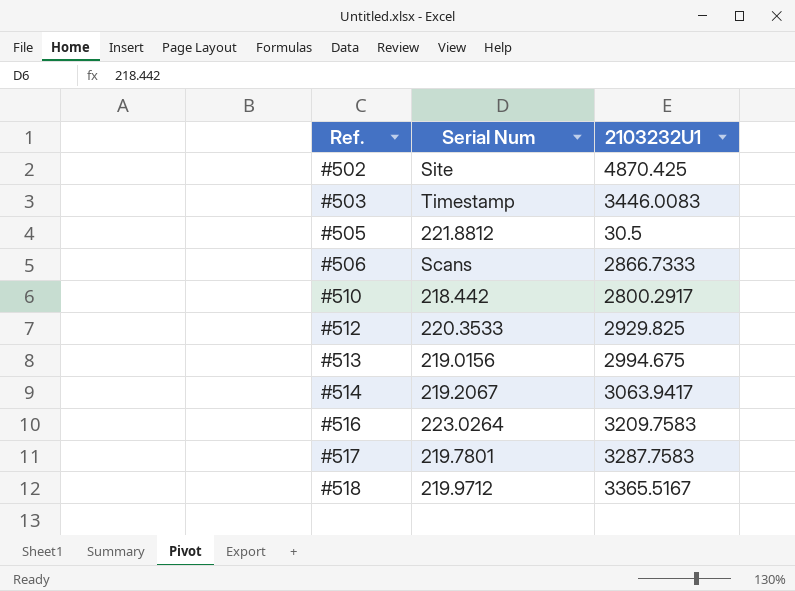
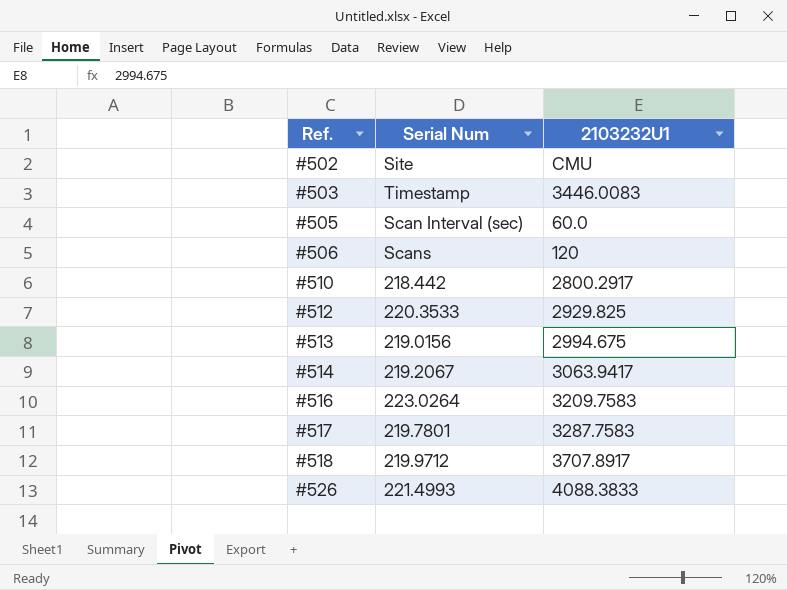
#502 | 2103232U1: 4870.425 -> CMU
#505 | Serial Num: 221.8812 -> Scan Interval (sec)
#505 | 2103232U1: 30.5 -> 60.0
#506 | 2103232U1: 2866.7333 -> 120
#518 | 2103232U1: 3365.5167 -> 3707.8917
row #526: none -> 221.4993 | 4088.3833

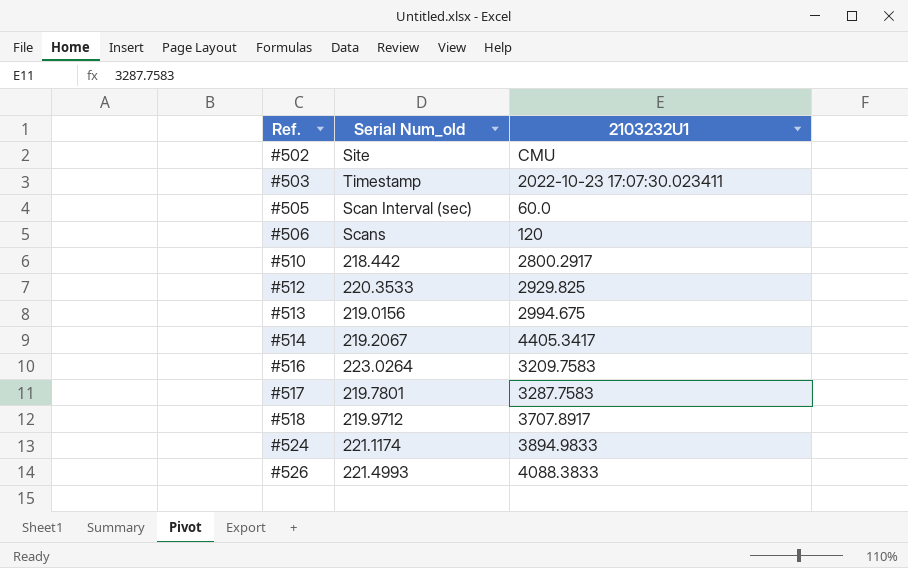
column name: Serial Num -> Serial Num_old
#503 | 2103232U1: 3446.0083 -> 2022-10-23 17:07:30.023411
#514 | 2103232U1: 3063.9417 -> 4405.3417
row #524: none -> 221.1174 | 3894.9833

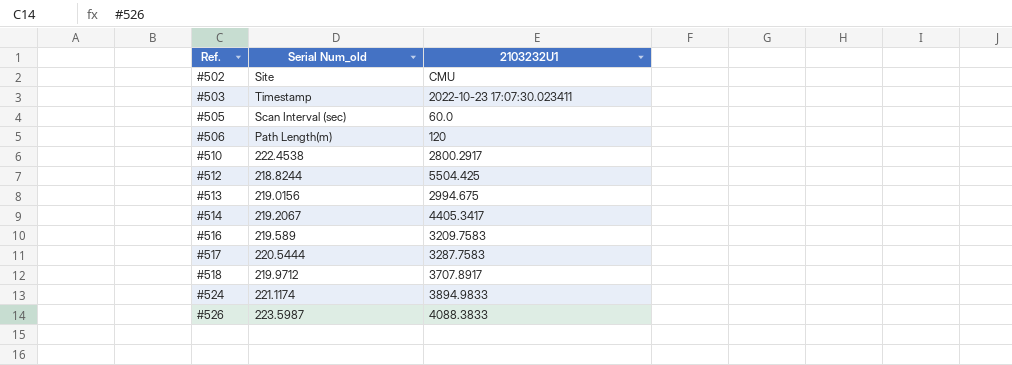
#506 | Serial Num_old: Scans -> Path Length(m)
#510 | Serial Num_old: 218.442 -> 222.4538
#512 | Serial Num_old: 220.3533 -> 218.8244
#512 | 2103232U1: 2929.825 -> 5504.425
#516 | Serial Num_old: 223.0264 -> 219.589
#517 | Serial Num_old: 219.7801 -> 220.5444
#526 | Serial Num_old: 221.4993 -> 223.5987

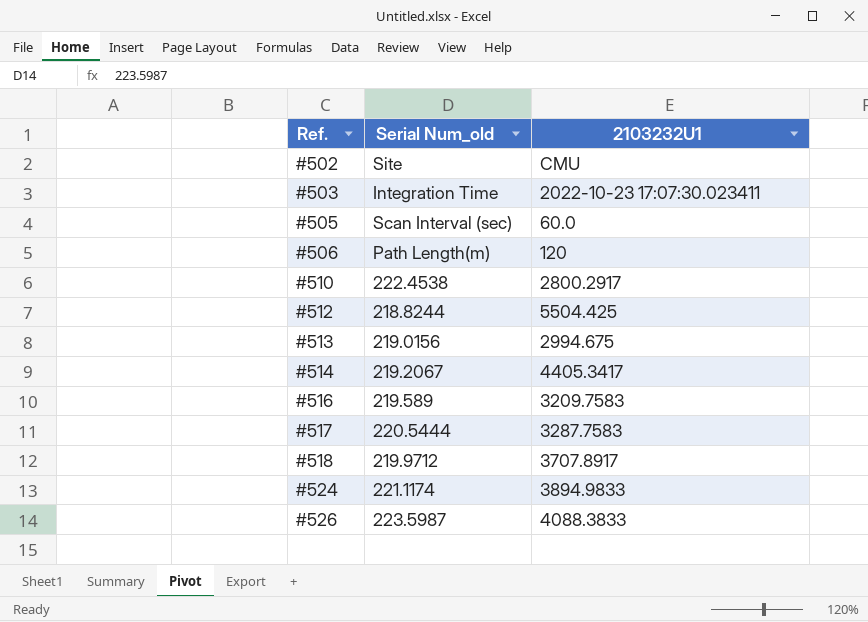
#503 | Serial Num_old: Timestamp -> Integration Time

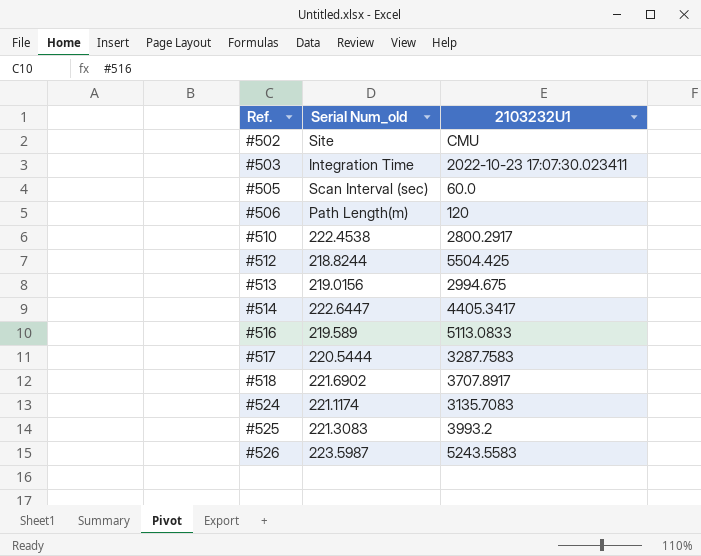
#514 | Serial Num_old: 219.2067 -> 222.6447
#516 | 2103232U1: 3209.7583 -> 5113.0833
#518 | Serial Num_old: 219.9712 -> 221.6902
#524 | 2103232U1: 3894.9833 -> 3135.7083
row #525: none -> 221.3083 | 3993.2
#526 | 2103232U1: 4088.3833 -> 5243.5583

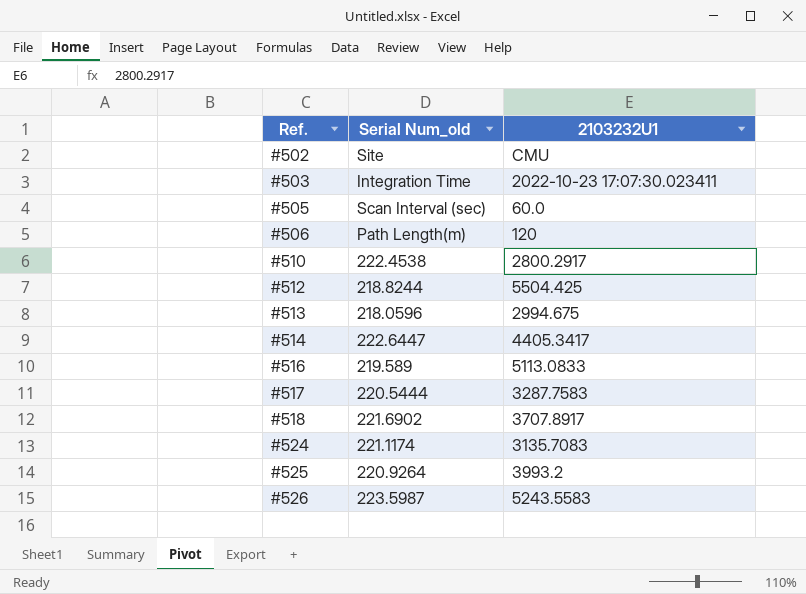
#513 | Serial Num_old: 219.0156 -> 218.0596
#525 | Serial Num_old: 221.3083 -> 220.9264

